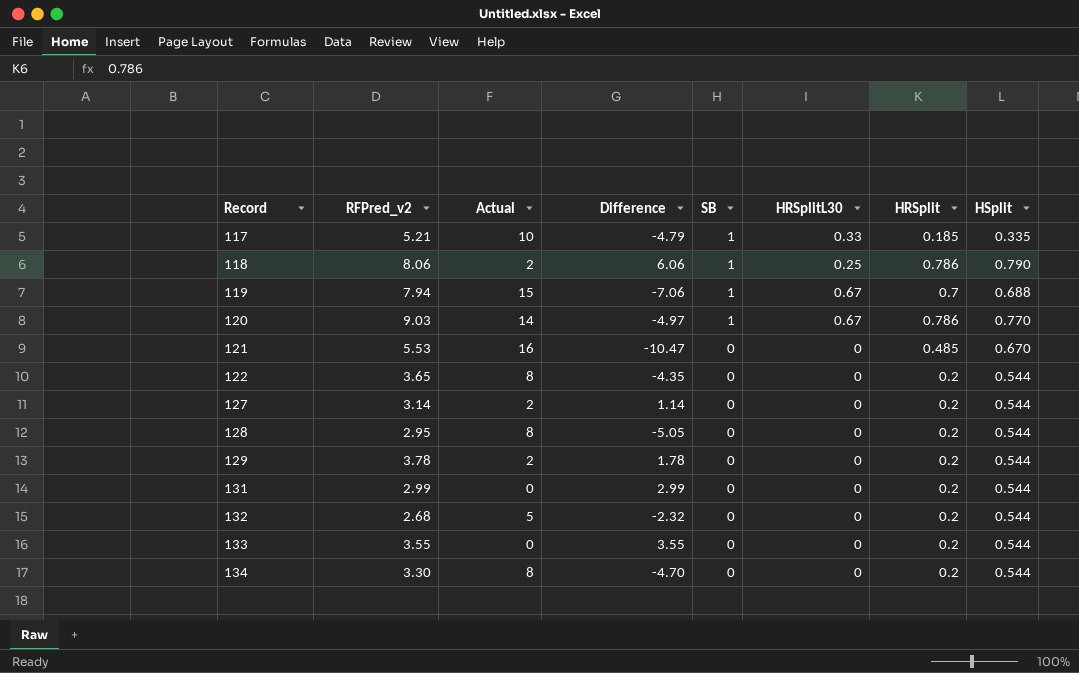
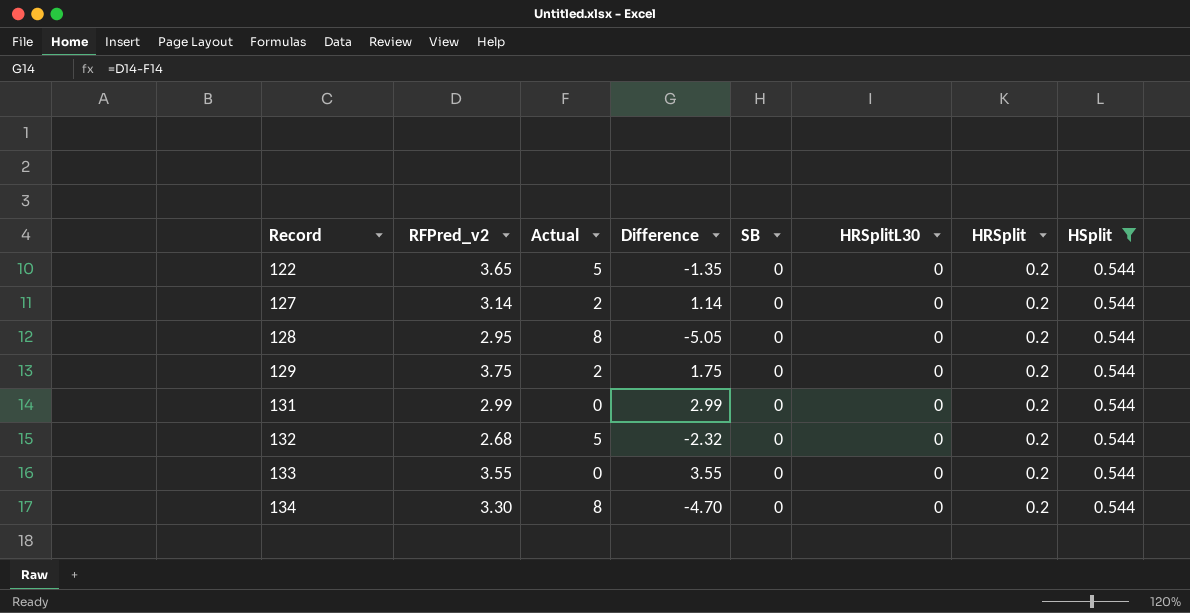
filter: none -> HSplit = 0.544
122 | Actual: 8 -> 5
122 | Difference: -4.35 -> -1.35
129 | RFPred_v2: 3.78 -> 3.75
129 | Difference: 1.78 -> 1.75

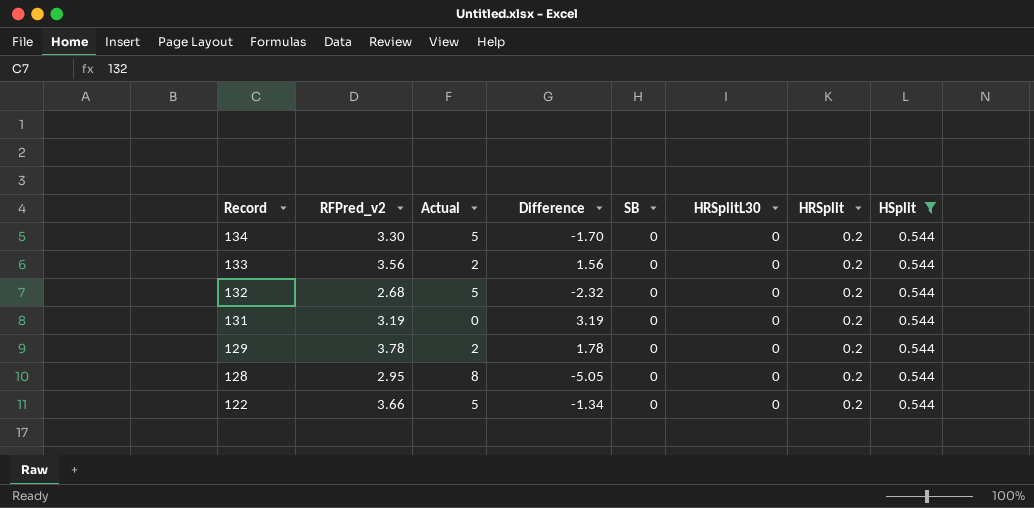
row order: Record ascending -> Record descending
row 127: 3.14 | 2 | 1.14 | 0 | 0 | 0.2 | 0.544 -> none
134 | Actual: 8 -> 5
134 | Difference: -4.70 -> -1.70
133 | RFPred_v2: 3.55 -> 3.56
133 | Actual: 0 -> 2
133 | Difference: 3.55 -> 1.56
131 | RFPred_v2: 2.99 -> 3.19
131 | Difference: 2.99 -> 3.19
129 | RFPred_v2: 3.75 -> 3.78
129 | Difference: 1.75 -> 1.78
122 | RFPred_v2: 3.65 -> 3.66
122 | Difference: -1.35 -> -1.34

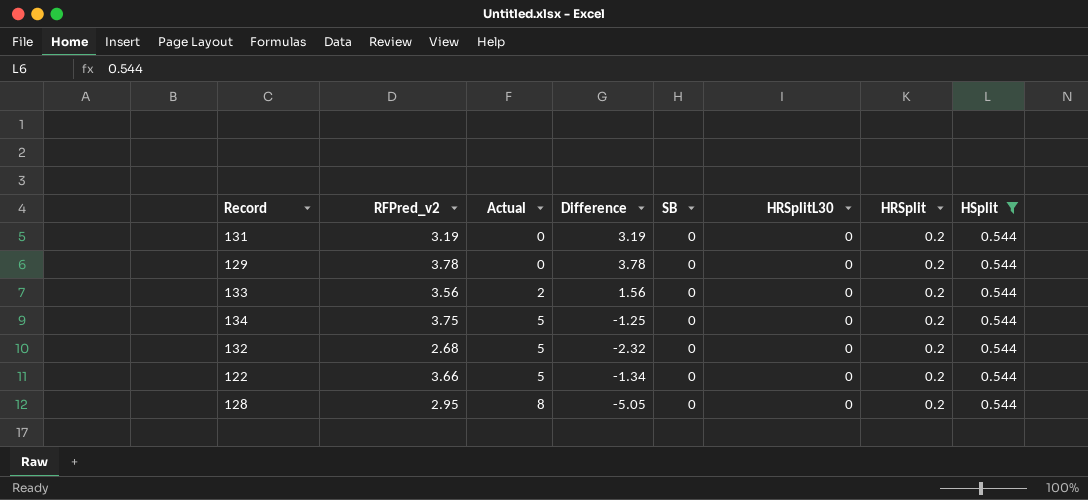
row order: Record descending -> Actual ascending
129 | Actual: 2 -> 0
129 | Difference: 1.78 -> 3.78
134 | RFPred_v2: 3.30 -> 3.75
134 | Difference: -1.70 -> -1.25

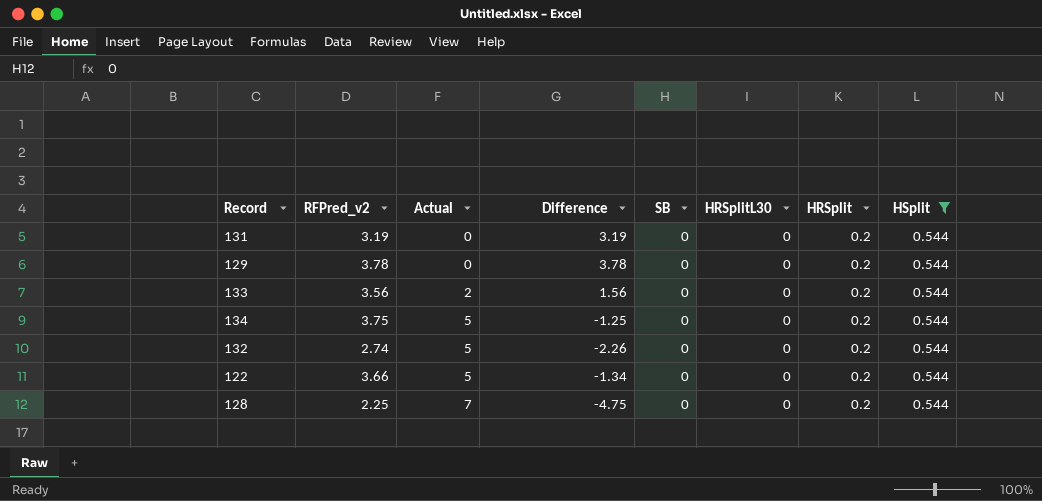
132 | RFPred_v2: 2.68 -> 2.74
132 | Difference: -2.32 -> -2.26
128 | RFPred_v2: 2.95 -> 2.25
128 | Actual: 8 -> 7
128 | Difference: -5.05 -> -4.75

